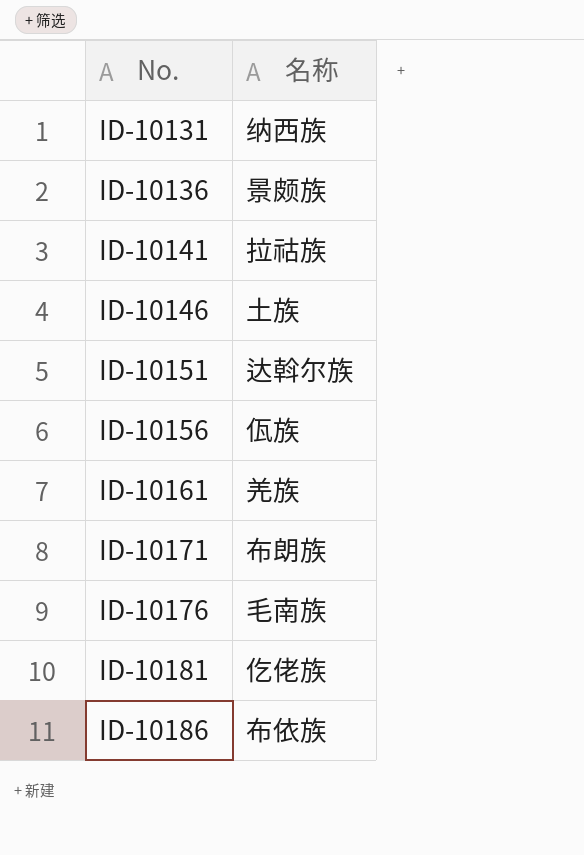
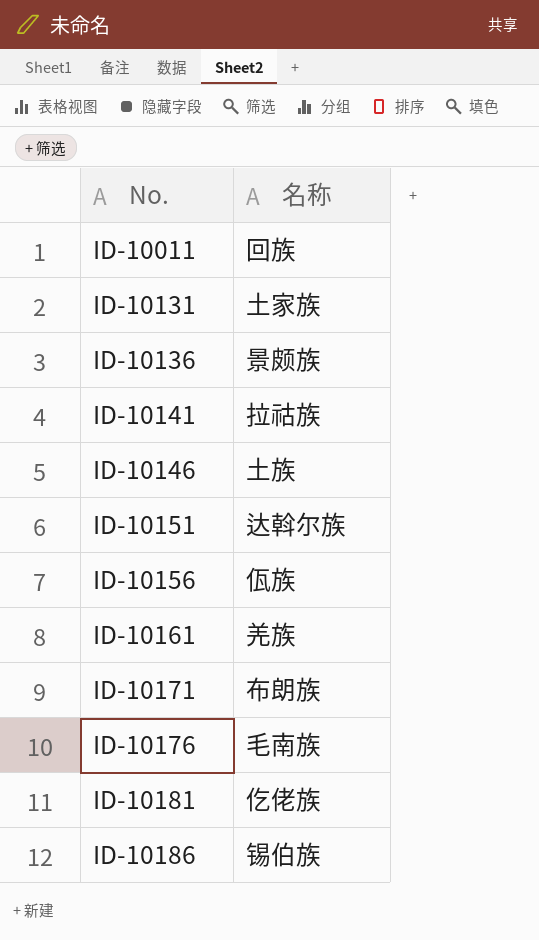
row ID-10011: none -> 回族
ID-10131 | 名称: 纳西族 -> 土家族
ID-10186 | 名称: 布依族 -> 锡伯族

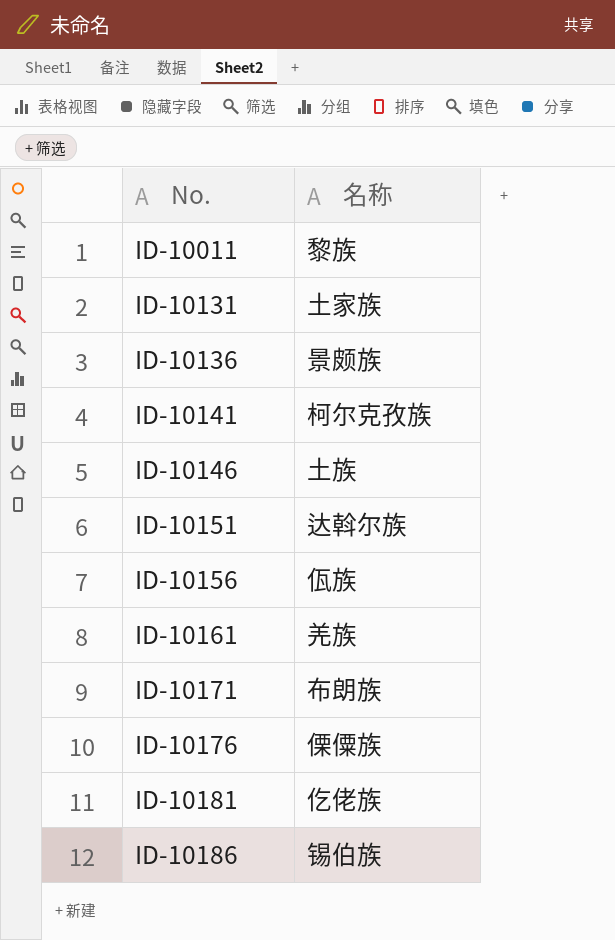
ID-10011 | 名称: 回族 -> 黎族
ID-10141 | 名称: 拉祜族 -> 柯尔克孜族
ID-10176 | 名称: 毛南族 -> 傈僳族

